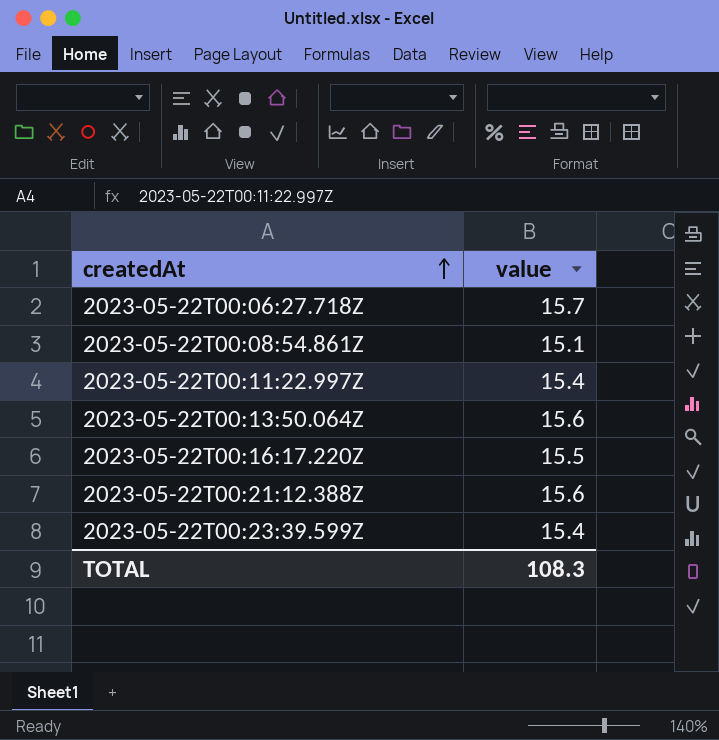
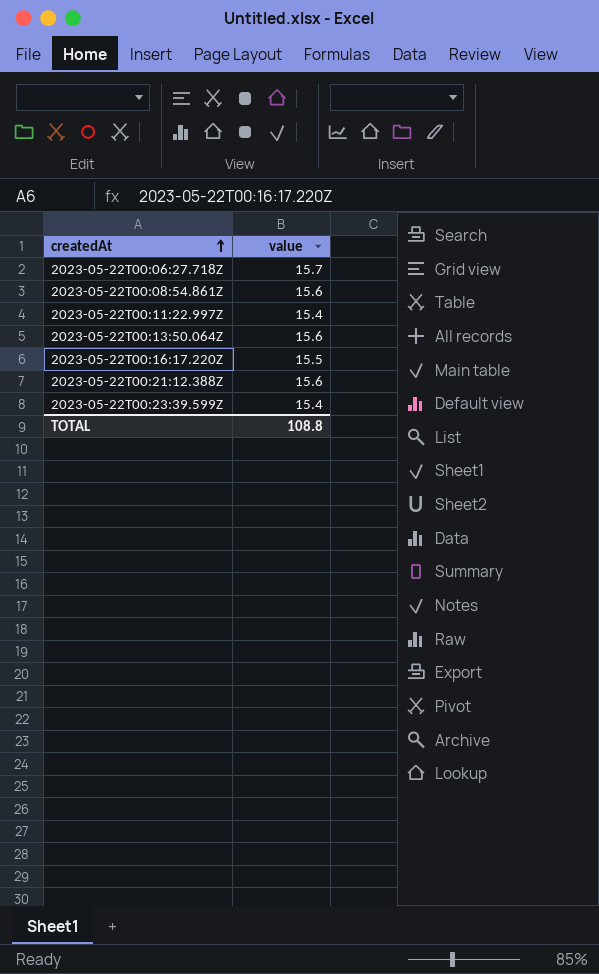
2023-05-22T00:08:54.861Z | value: 15.1 -> 15.6
TOTAL | value: 108.3 -> 108.8

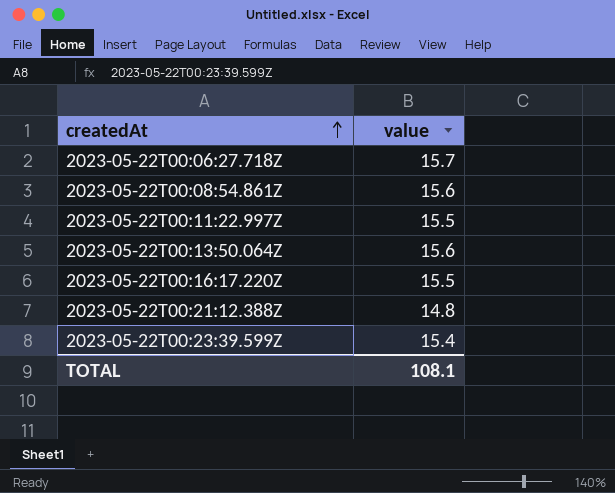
2023-05-22T00:11:22.997Z | value: 15.4 -> 15.5
2023-05-22T00:21:12.388Z | value: 15.6 -> 14.8
TOTAL | value: 108.8 -> 108.1

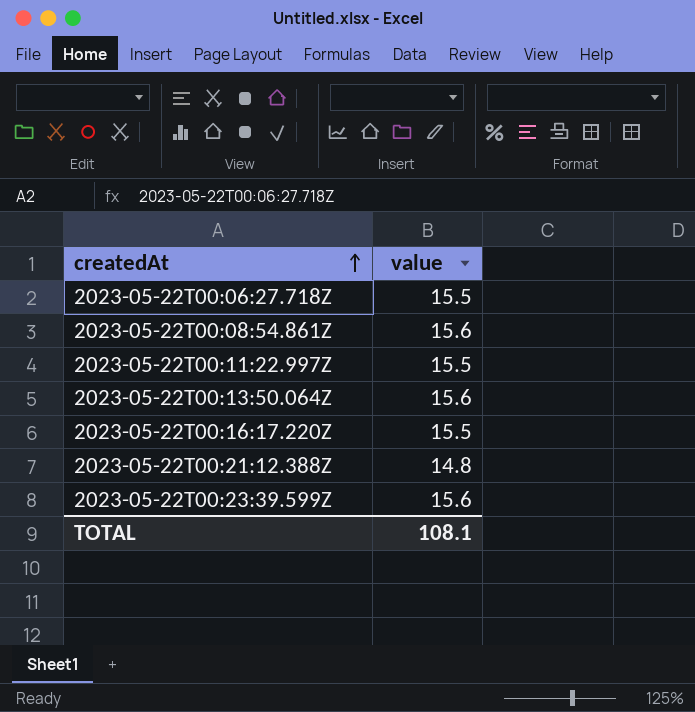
2023-05-22T00:06:27.718Z | value: 15.7 -> 15.5
2023-05-22T00:23:39.599Z | value: 15.4 -> 15.6

